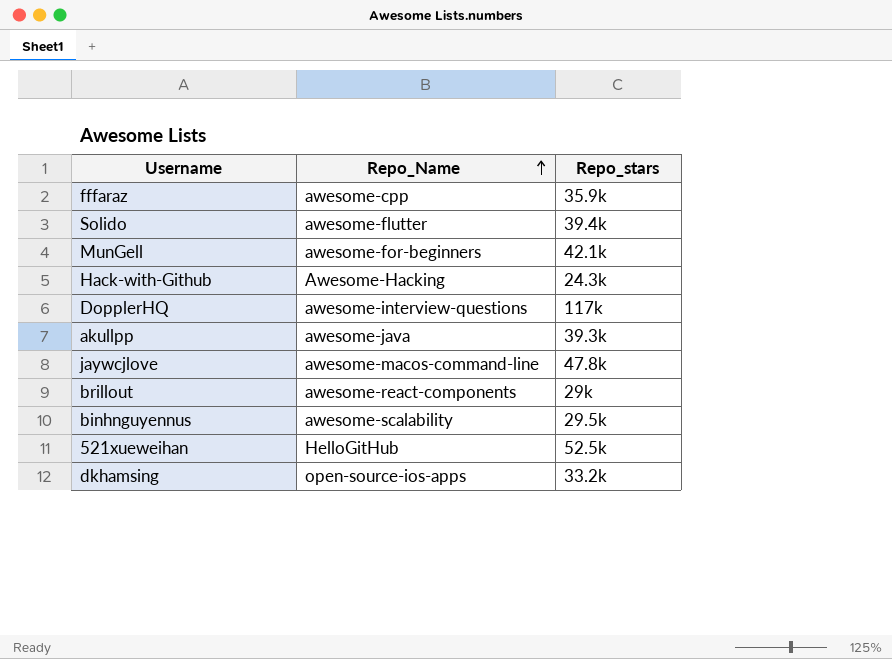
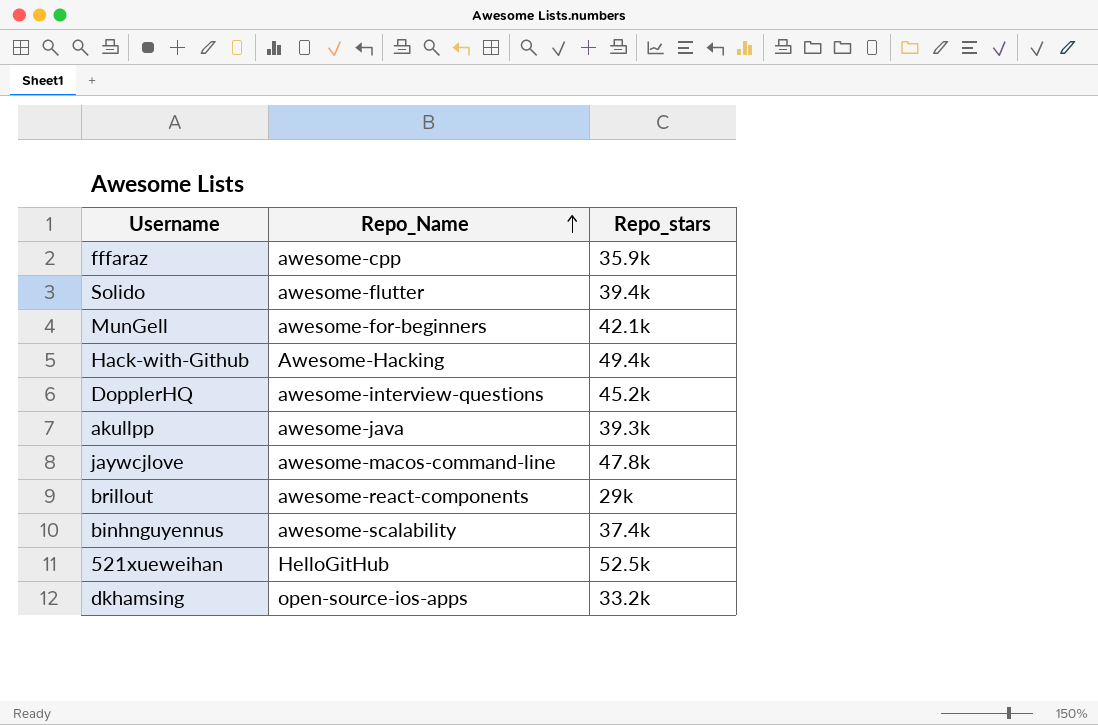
Hack-with-Github | Repo_stars: 24.3k -> 49.4k
DopplerHQ | Repo_stars: 117k -> 45.2k
binhnguyennus | Repo_stars: 29.5k -> 37.4k

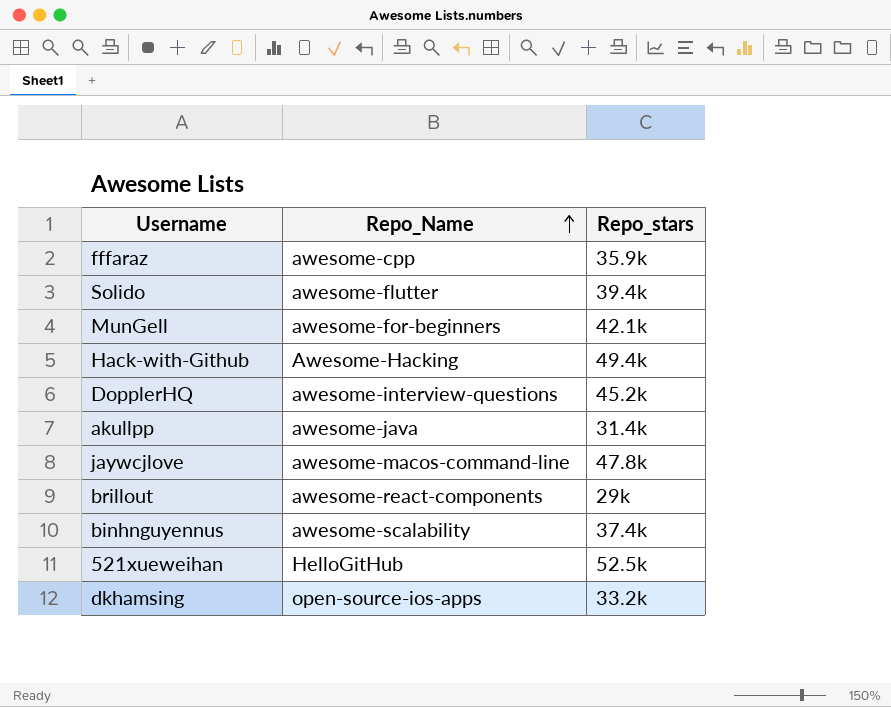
akullpp | Repo_stars: 39.3k -> 31.4k

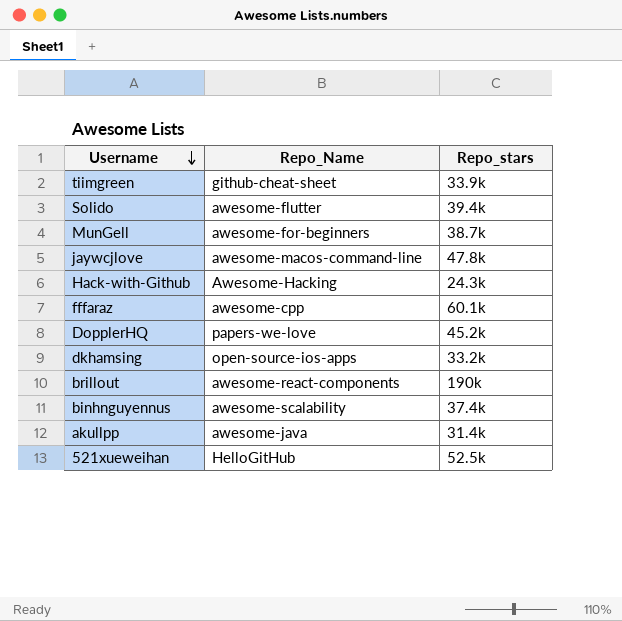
row order: Repo_Name ascending -> Username descending
row tiimgreen: none -> github-cheat-sheet | 33.9k
MunGell | Repo_stars: 42.1k -> 38.7k
Hack-with-Github | Repo_stars: 49.4k -> 24.3k
fffaraz | Repo_stars: 35.9k -> 60.1k
DopplerHQ | Repo_Name: awesome-interview-questions -> papers-we-love
brillout | Repo_stars: 29k -> 190k

